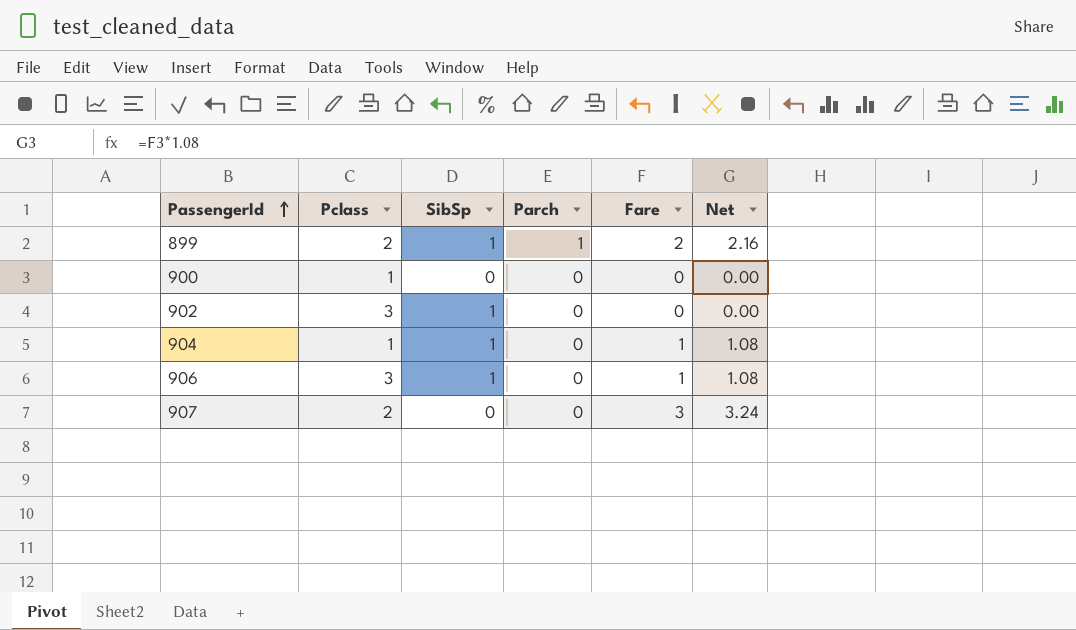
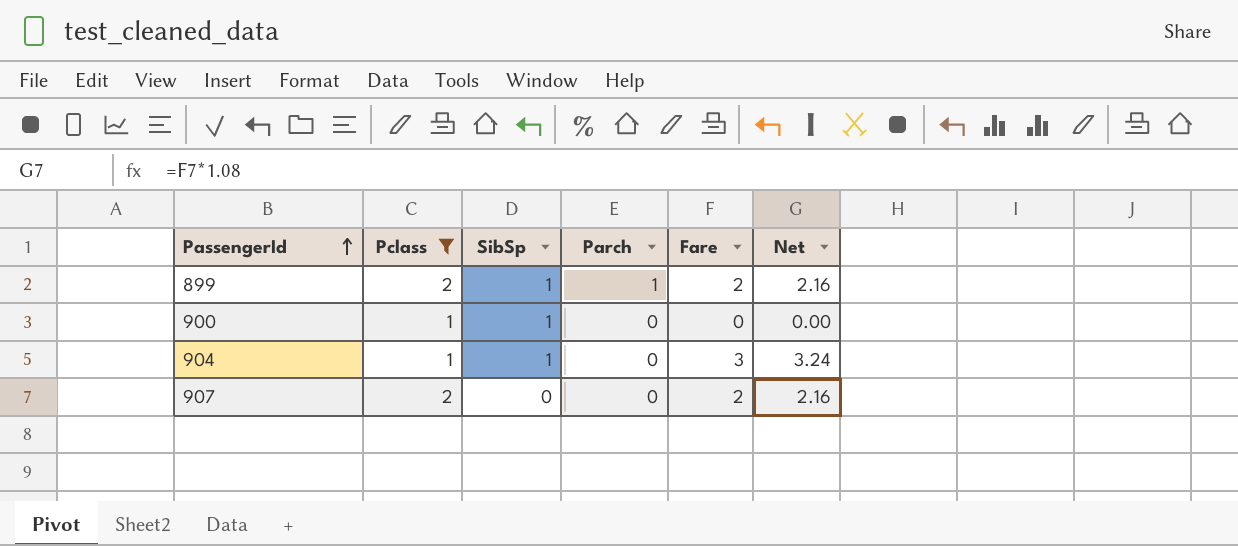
filter: none -> Pclass != 3
900 | SibSp: 0 -> 1
904 | Fare: 1 -> 3
904 | Net: 1.08 -> 3.24
907 | Fare: 3 -> 2
907 | Net: 3.24 -> 2.16

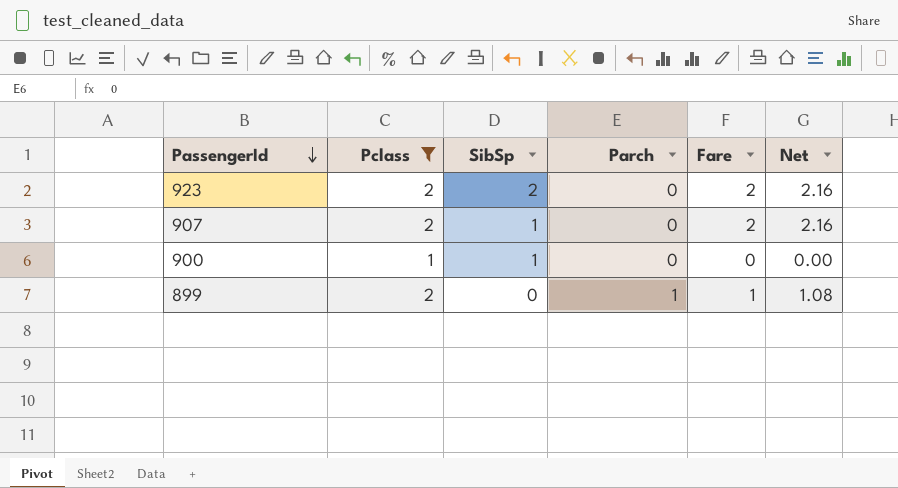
row order: PassengerId ascending -> PassengerId descending
row 904: 1 | 1 | 0 | 3 | 3.24 -> none
row 923: none -> 2 | 2 | 0 | 2 | 2.16
907 | SibSp: 0 -> 1
899 | SibSp: 1 -> 0
899 | Fare: 2 -> 1
899 | Net: 2.16 -> 1.08

